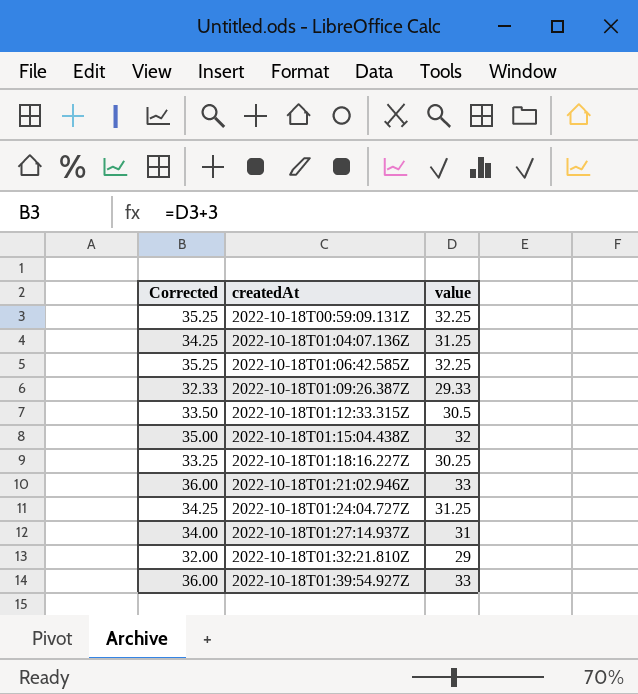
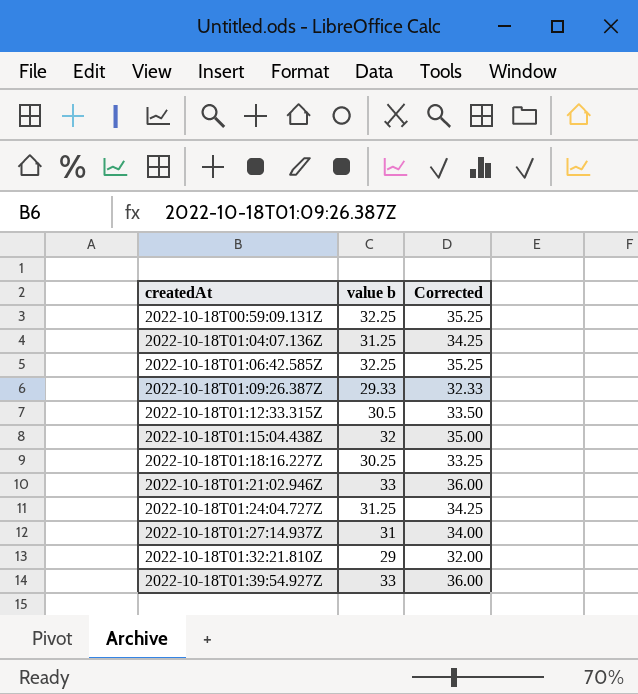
column name: value -> value b
column Corrected | position: 1 -> 3

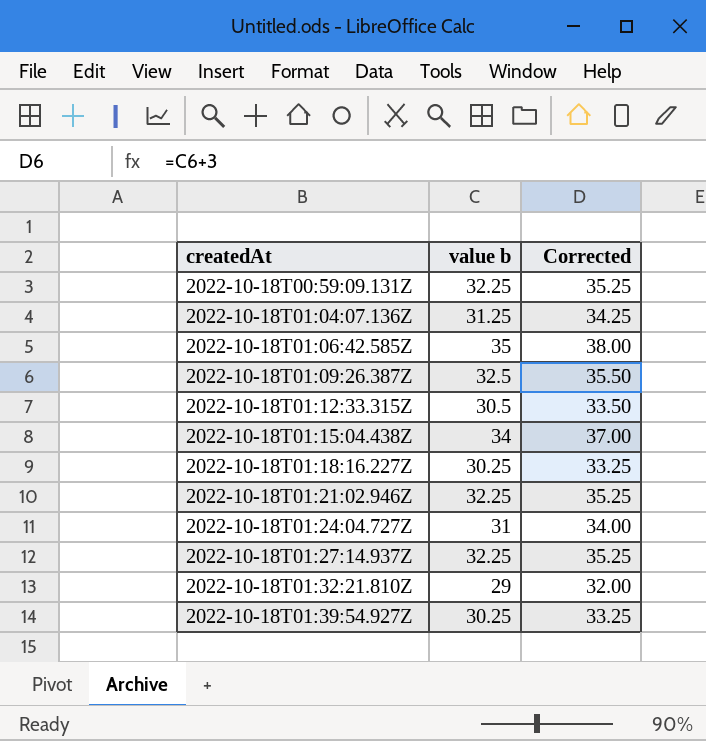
2022-10-18T01:06:42.585Z | value b: 32.25 -> 35
2022-10-18T01:06:42.585Z | Corrected: 35.25 -> 38.00
2022-10-18T01:09:26.387Z | value b: 29.33 -> 32.5
2022-10-18T01:09:26.387Z | Corrected: 32.33 -> 35.50
2022-10-18T01:15:04.438Z | value b: 32 -> 34
2022-10-18T01:15:04.438Z | Corrected: 35.00 -> 37.00
2022-10-18T01:21:02.946Z | value b: 33 -> 32.25
2022-10-18T01:21:02.946Z | Corrected: 36.00 -> 35.25
2022-10-18T01:24:04.727Z | value b: 31.25 -> 31
2022-10-18T01:24:04.727Z | Corrected: 34.25 -> 34.00
2022-10-18T01:27:14.937Z | value b: 31 -> 32.25
2022-10-18T01:27:14.937Z | Corrected: 34.00 -> 35.25
2022-10-18T01:39:54.927Z | value b: 33 -> 30.25
2022-10-18T01:39:54.927Z | Corrected: 36.00 -> 33.25

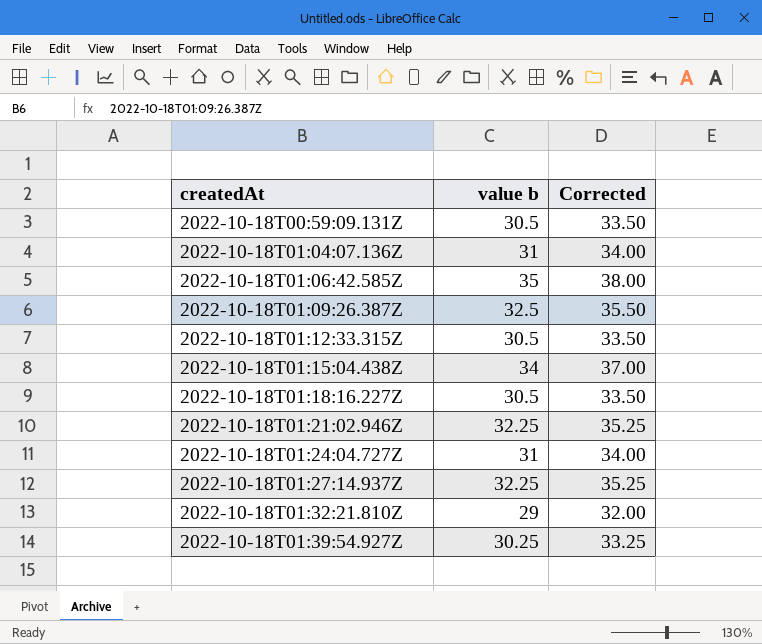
2022-10-18T00:59:09.131Z | value b: 32.25 -> 30.5
2022-10-18T00:59:09.131Z | Corrected: 35.25 -> 33.50
2022-10-18T01:04:07.136Z | value b: 31.25 -> 31
2022-10-18T01:04:07.136Z | Corrected: 34.25 -> 34.00
2022-10-18T01:18:16.227Z | value b: 30.25 -> 30.5
2022-10-18T01:18:16.227Z | Corrected: 33.25 -> 33.50

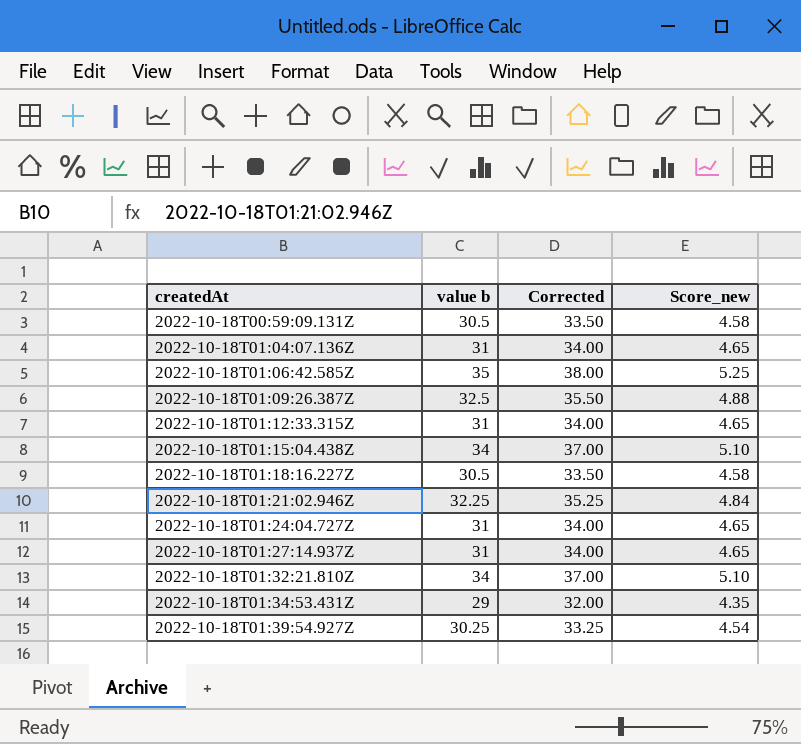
column Score_new | formula: none -> [value b] * 0.15
2022-10-18T01:12:33.315Z | value b: 30.5 -> 31
2022-10-18T01:12:33.315Z | Corrected: 33.50 -> 34.00
2022-10-18T01:27:14.937Z | value b: 32.25 -> 31
2022-10-18T01:27:14.937Z | Corrected: 35.25 -> 34.00
2022-10-18T01:32:21.810Z | value b: 29 -> 34
2022-10-18T01:32:21.810Z | Corrected: 32.00 -> 37.00
row 2022-10-18T01:34:53.431Z: none -> 29 | 32.00 | 4.35

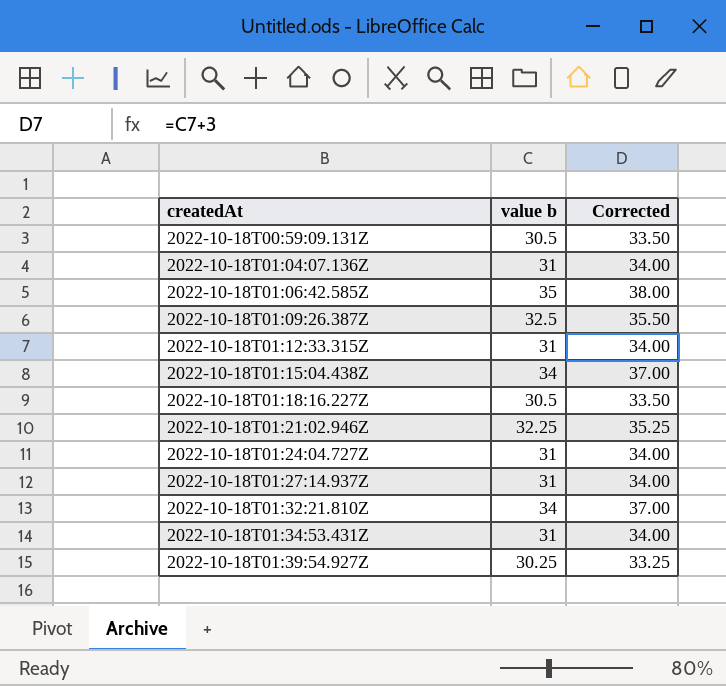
column Score_new | formula: [value b] * 0.15 -> none
2022-10-18T01:34:53.431Z | value b: 29 -> 31
2022-10-18T01:34:53.431Z | Corrected: 32.00 -> 34.00

